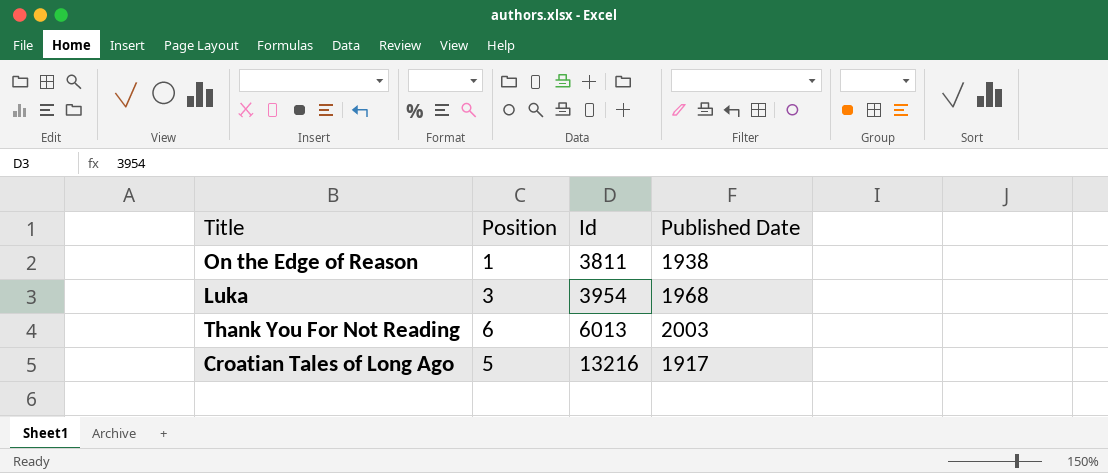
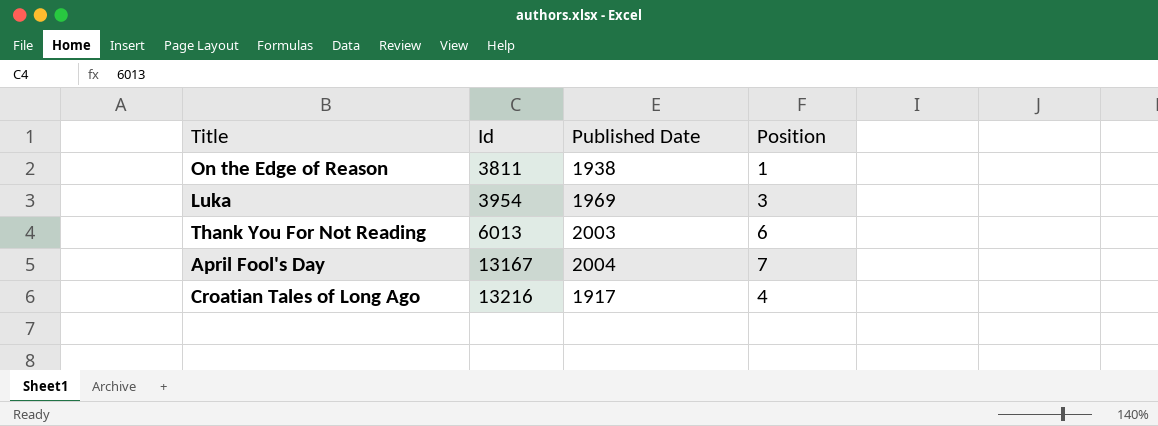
column Position | position: 2 -> 4
Luka | Published Date: 1968 -> 1969
row April Fool's Day: none -> 13167 | 2004 | 7
Croatian Tales of Long Ago | Position: 5 -> 4

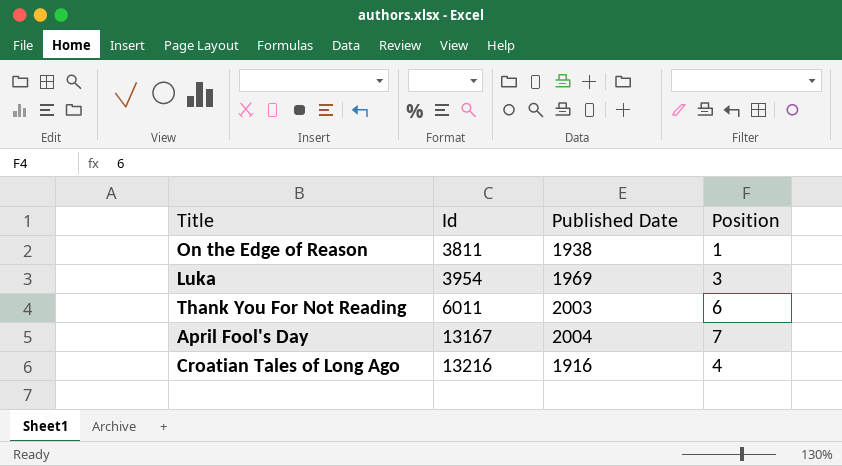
Thank You For Not Reading | Id: 6013 -> 6011
Croatian Tales of Long Ago | Published Date: 1917 -> 1916

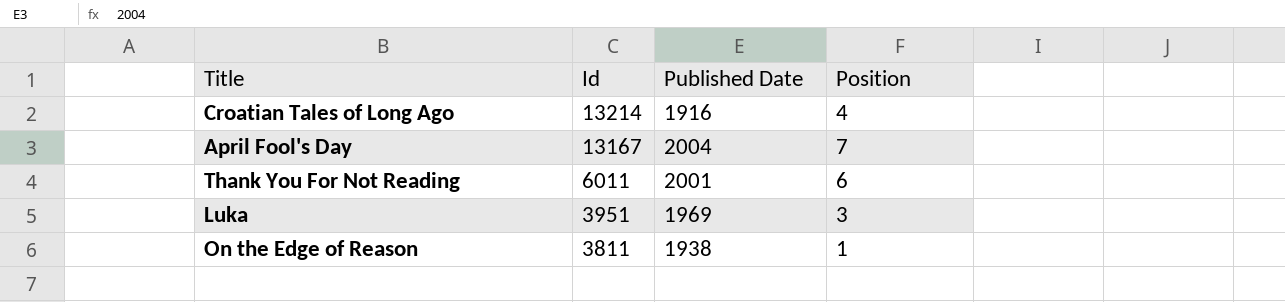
row order: Id ascending -> Id descending
Croatian Tales of Long Ago | Id: 13216 -> 13214
Thank You For Not Reading | Published Date: 2003 -> 2001
Luka | Id: 3954 -> 3951

